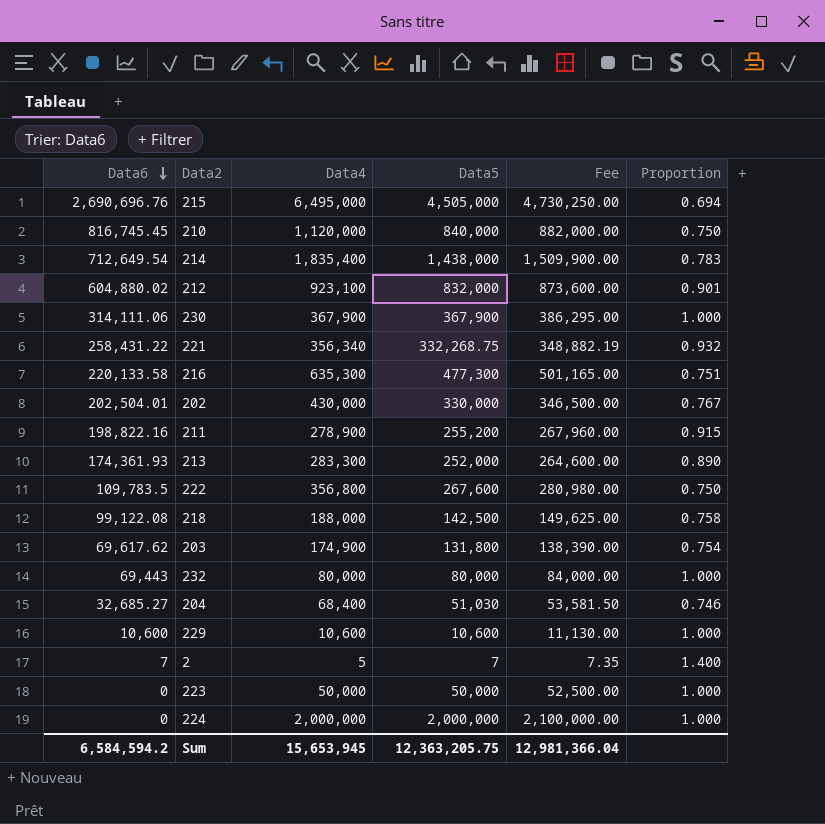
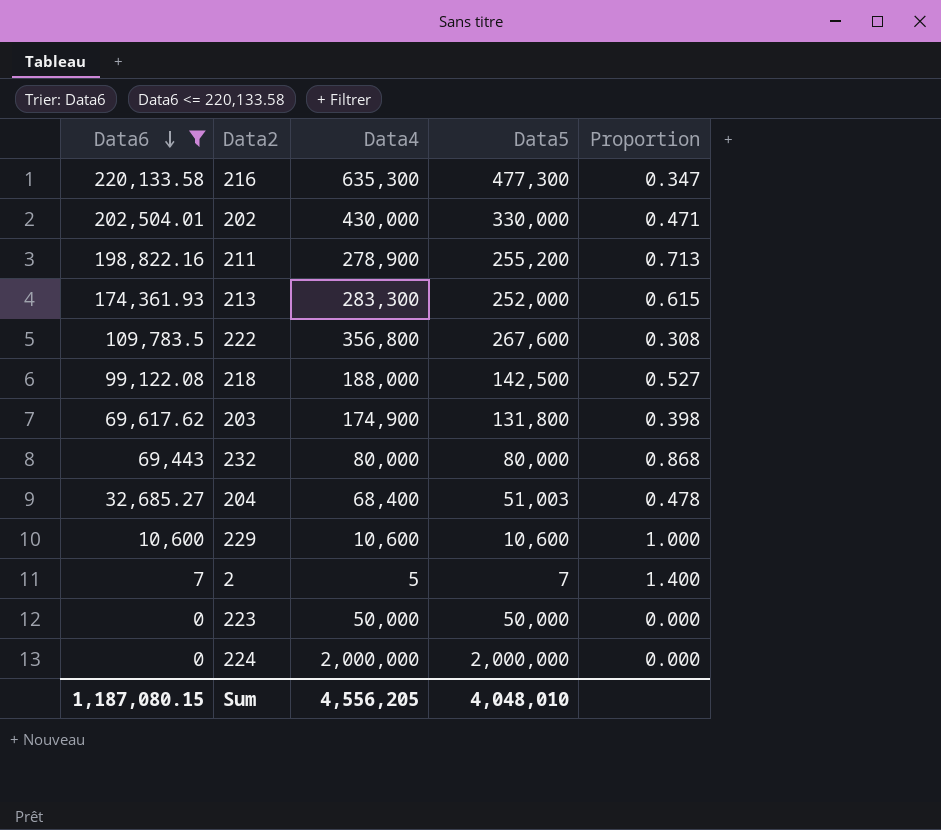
filter: none -> Data6 <= 220,133.58
column Fee | formula: [Data5] * 1.05 -> none
column Proportion | formula: [Data5] / [Data4] -> [Data6] / [Data4]
204 | Data5: 51,030 -> 51,003
Sum | Data6: 6,584,594.2 -> 1,187,080.15
Sum | Data4: 15,653,945 -> 4,556,205
Sum | Data5: 12,363,205.75 -> 4,048,010

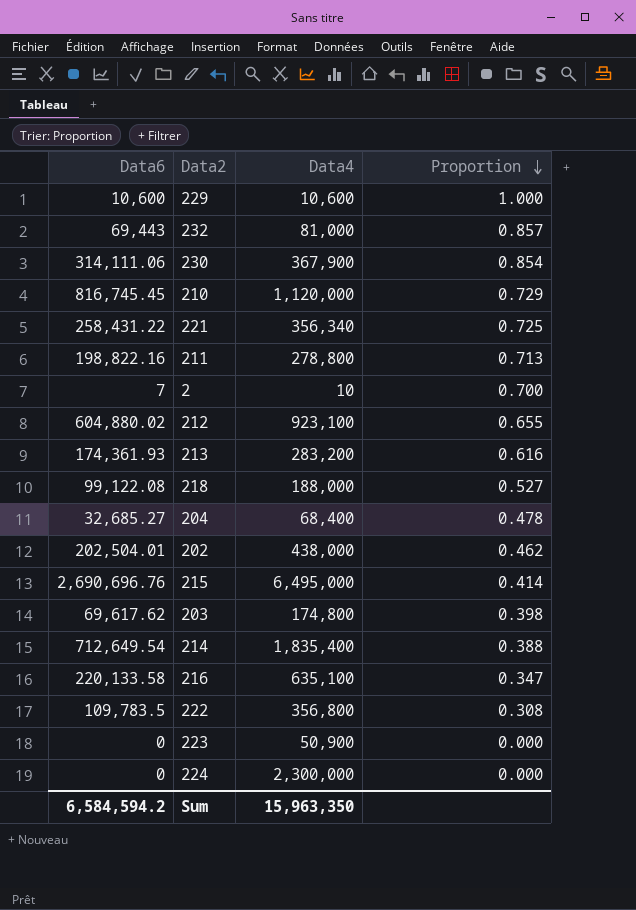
filter: Data6 <= 220,133.58 -> none
row order: Data6 descending -> Proportion descending
column Data5 | position: 4 -> none
232 | Data4: 80,000 -> 81,000
232 | Proportion: 0.868 -> 0.857
211 | Data4: 278,900 -> 278,800
2 | Data4: 5 -> 10
2 | Proportion: 1.400 -> 0.700
213 | Data4: 283,300 -> 283,200
213 | Proportion: 0.615 -> 0.616
202 | Data4: 430,000 -> 438,000
202 | Proportion: 0.471 -> 0.462
203 | Data4: 174,900 -> 174,800
216 | Data4: 635,300 -> 635,100
223 | Data4: 50,000 -> 50,900
224 | Data4: 2,000,000 -> 2,300,000
Sum | Data6: 1,187,080.15 -> 6,584,594.2
Sum | Data4: 4,556,205 -> 15,963,350

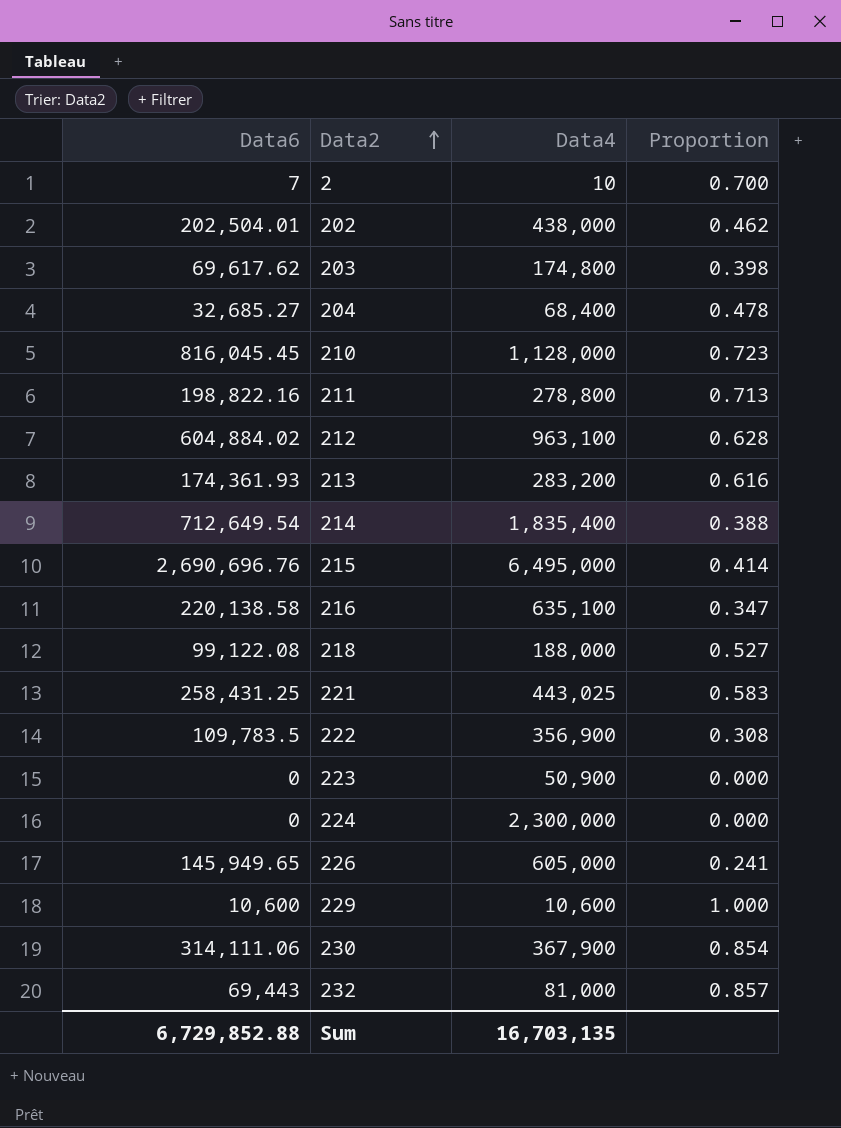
row order: Proportion descending -> Data2 ascending
210 | Data6: 816,745.45 -> 816,045.45
210 | Data4: 1,120,000 -> 1,128,000
210 | Proportion: 0.729 -> 0.723
212 | Data6: 604,880.02 -> 604,884.02
212 | Data4: 923,100 -> 963,100
212 | Proportion: 0.655 -> 0.628
216 | Data6: 220,133.58 -> 220,138.58
221 | Data6: 258,431.22 -> 258,431.25
221 | Data4: 356,340 -> 443,025
221 | Proportion: 0.725 -> 0.583
222 | Data4: 356,800 -> 356,900
row 226: none -> 145,949.65 | 605,000 | 0.241
Sum | Data6: 6,584,594.2 -> 6,729,852.88
Sum | Data4: 15,963,350 -> 16,703,135

